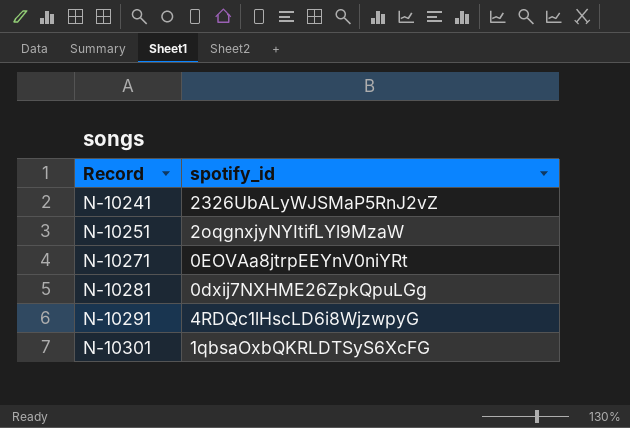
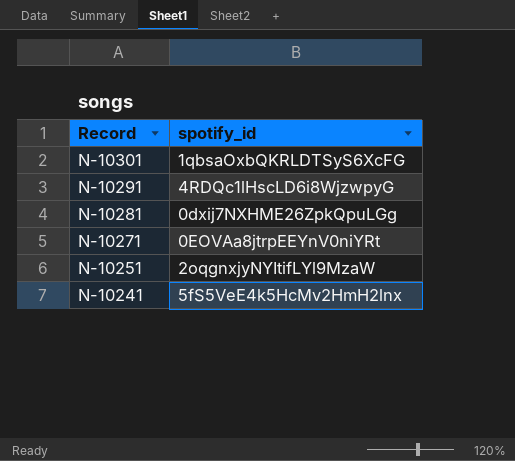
row order: Record ascending -> Record descending
N-10241 | spotify_id: 2326UbALyWJSMaP5RnJ2vZ -> 5fS5VeE4k5HcMv2HmH2lnx

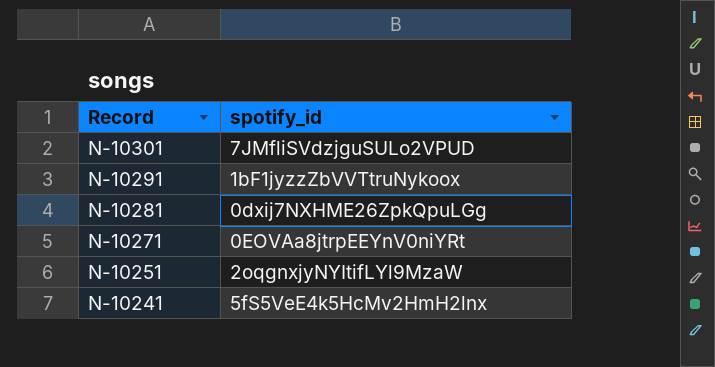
N-10301 | spotify_id: 1qbsaOxbQKRLDTSyS6XcFG -> 7JMfliSVdzjguSULo2VPUD
N-10291 | spotify_id: 4RDQc1lHscLD6i8WjzwpyG -> 1bF1jyzzZbVVTtruNykoox

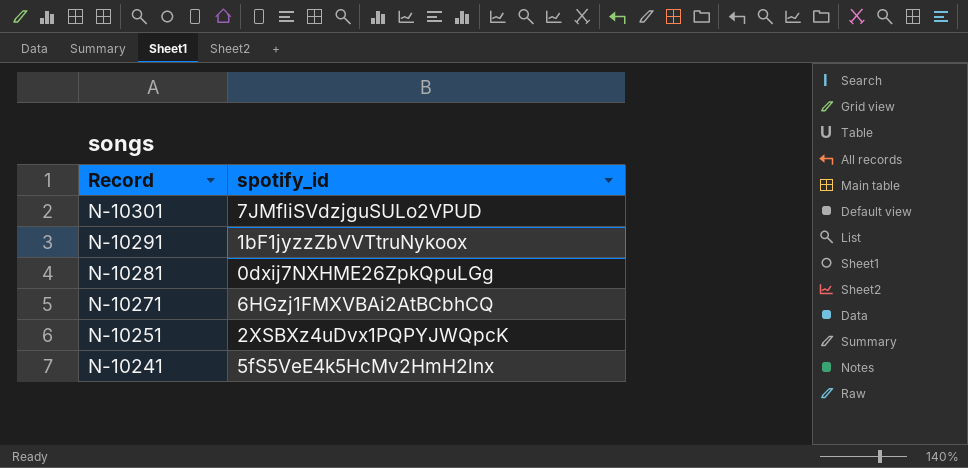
N-10271 | spotify_id: 0EOVAa8jtrpEEYnV0niYRt -> 6HGzj1FMXVBAi2AtBCbhCQ
N-10251 | spotify_id: 2oqgnxjyNYItifLYl9MzaW -> 2XSBXz4uDvx1PQPYJWQpcK

